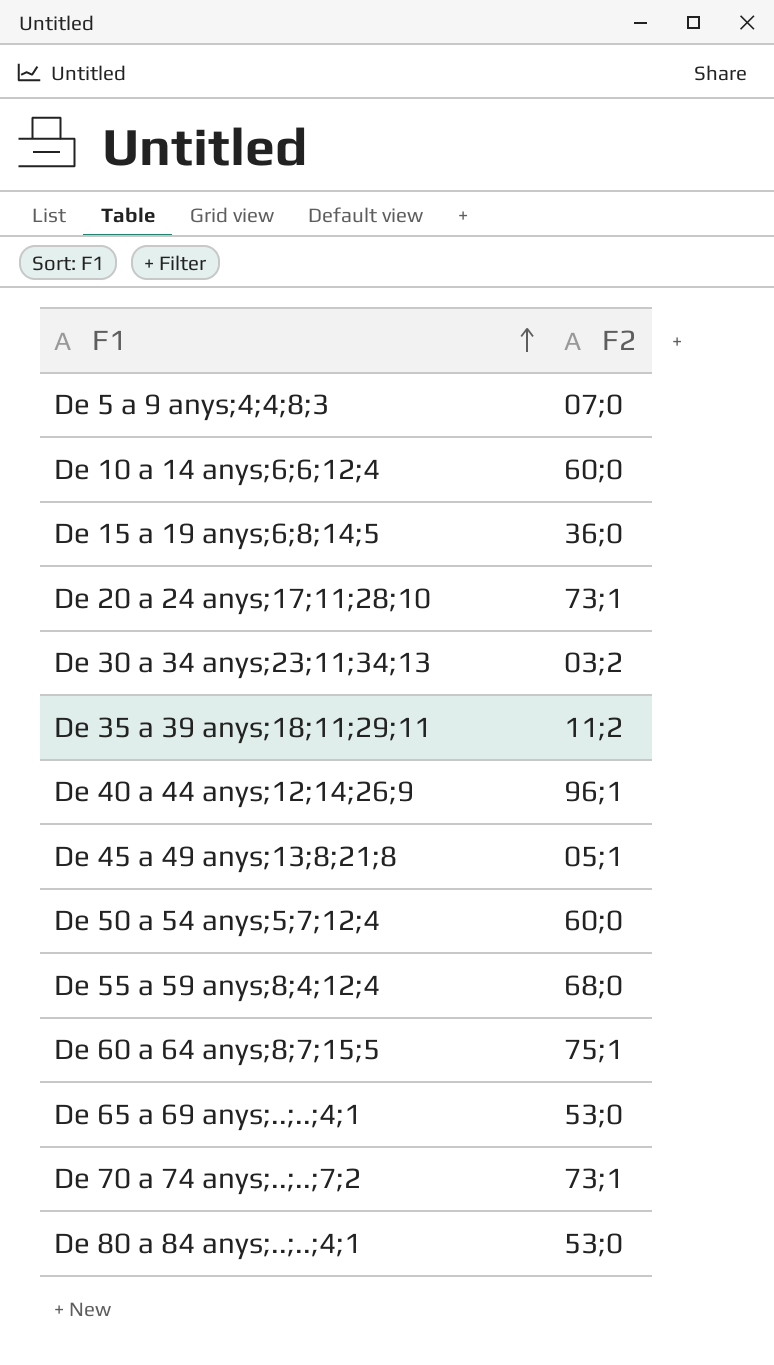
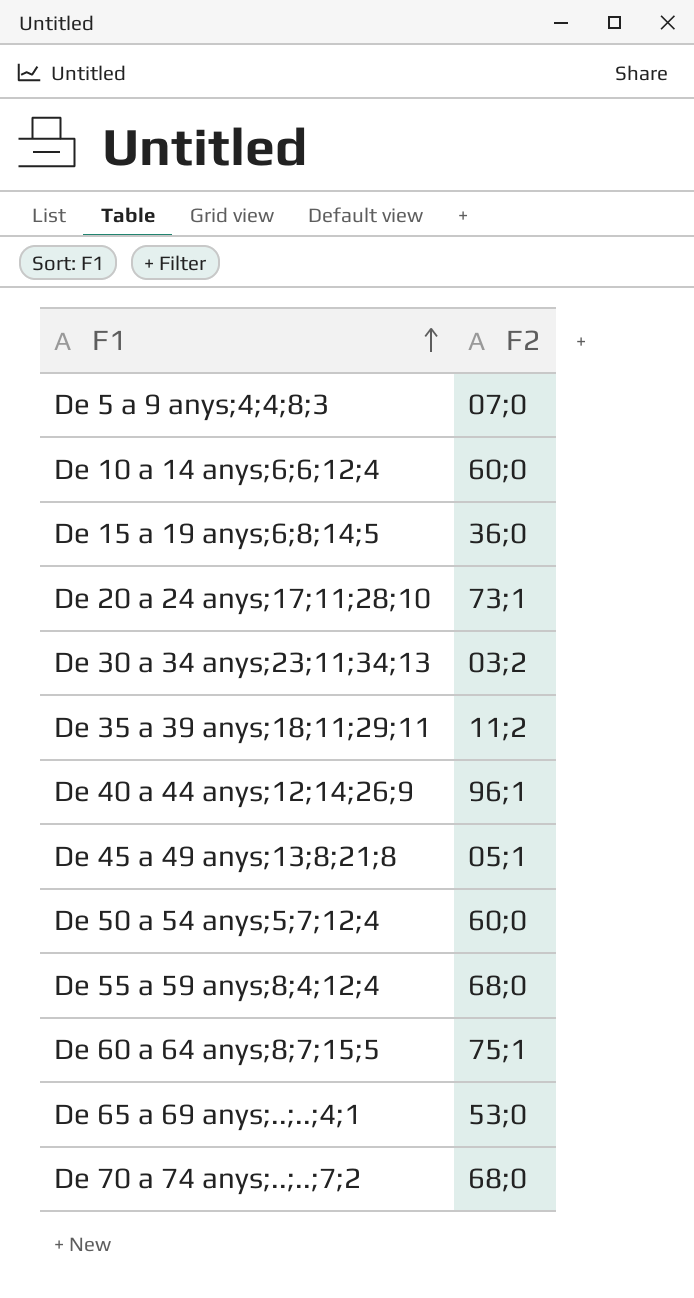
row De 80 a 84 anys;..;..;4;1: 53;0 -> none
De 70 a 74 anys;..;..;7;2 | F2: 73;1 -> 68;0

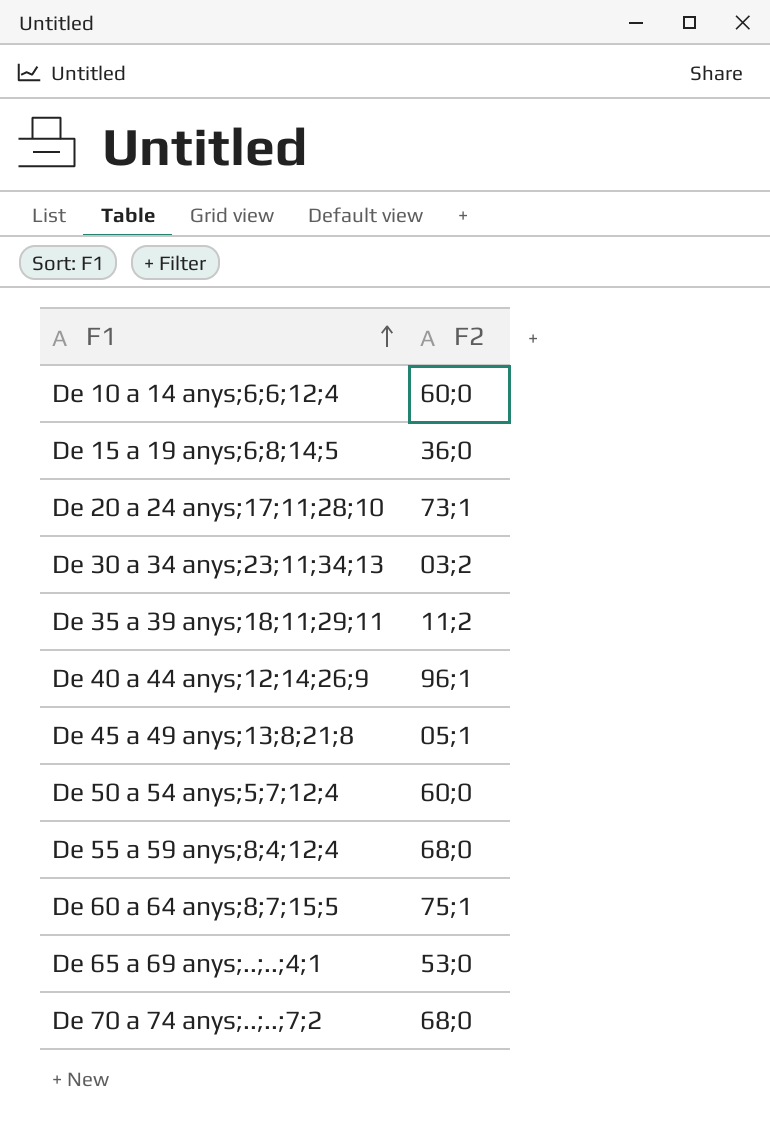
row De 5 a 9 anys;4;4;8;3: 07;0 -> none

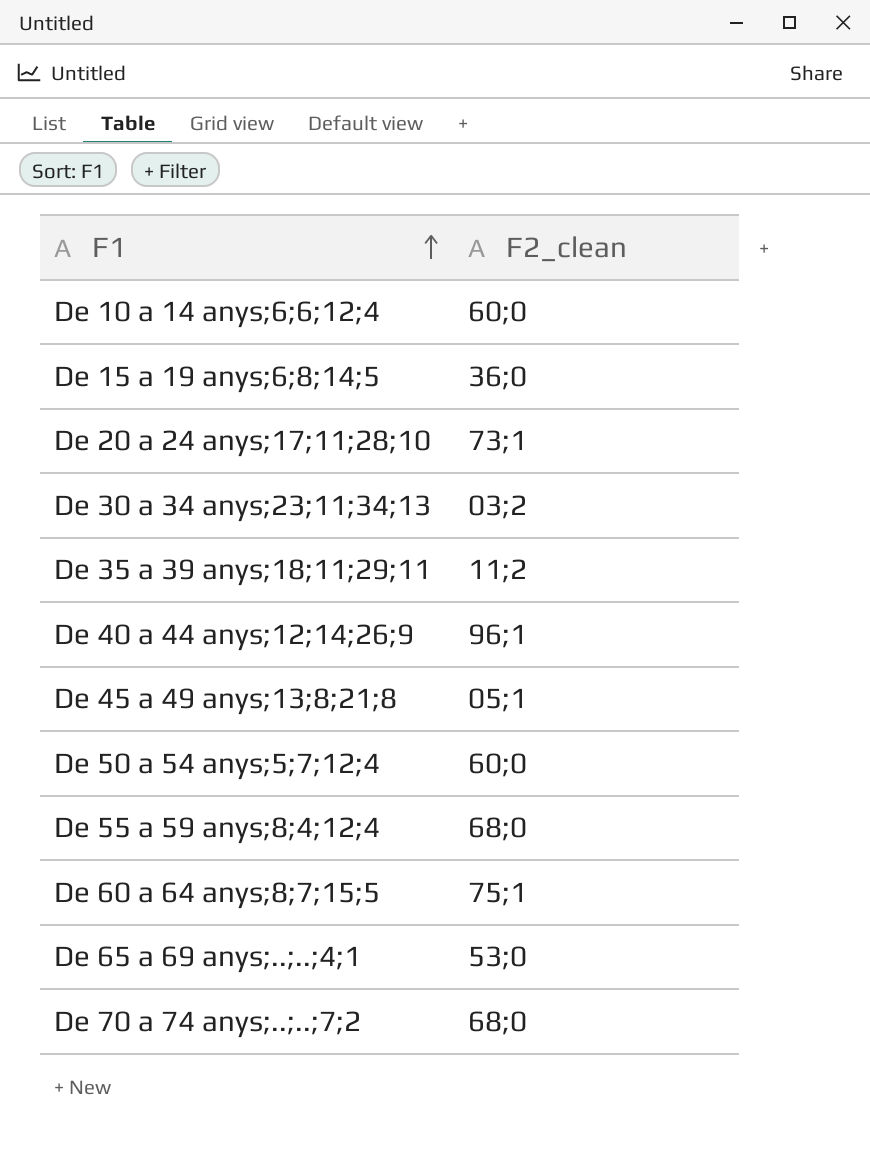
column name: F2 -> F2_clean

